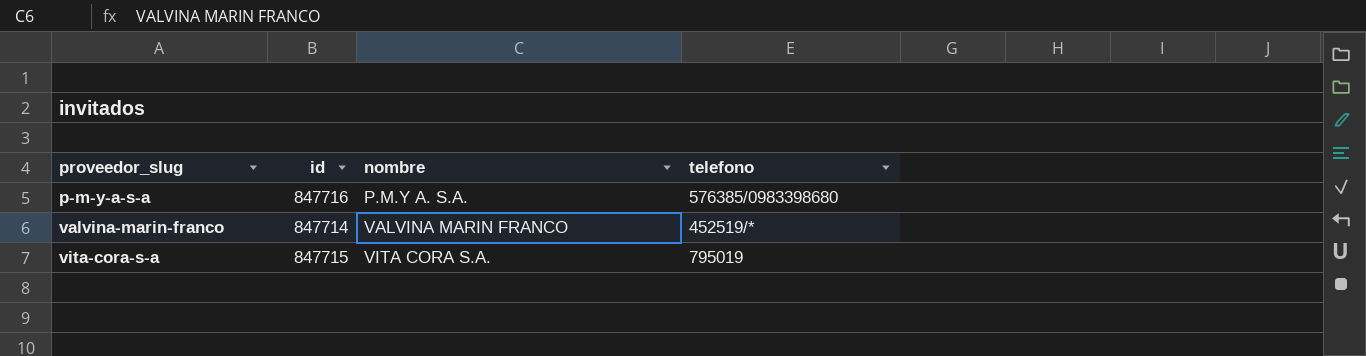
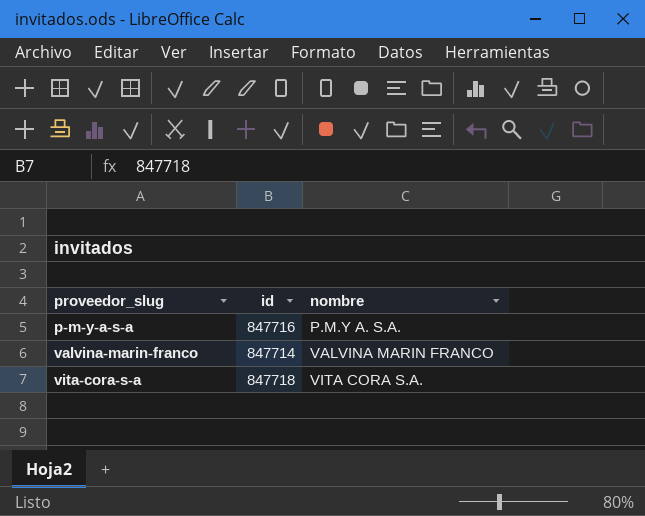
column telefono | position: 4 -> none
vita-cora-s-a | id: 847715 -> 847718

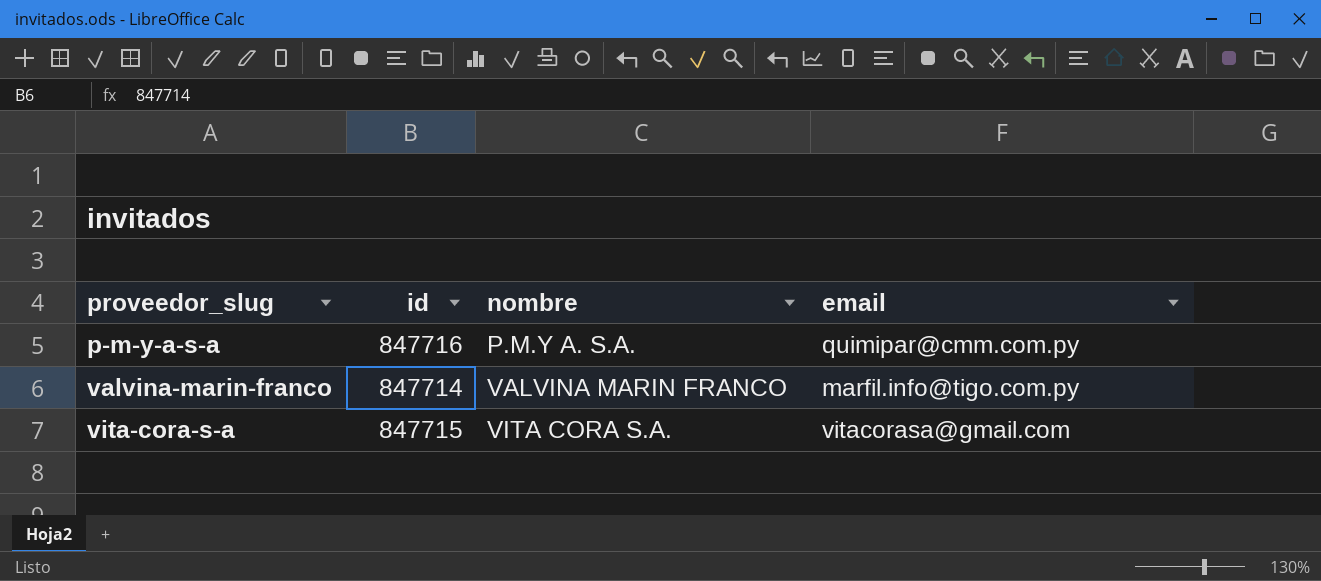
column email | position: none -> 4
vita-cora-s-a | id: 847718 -> 847715

